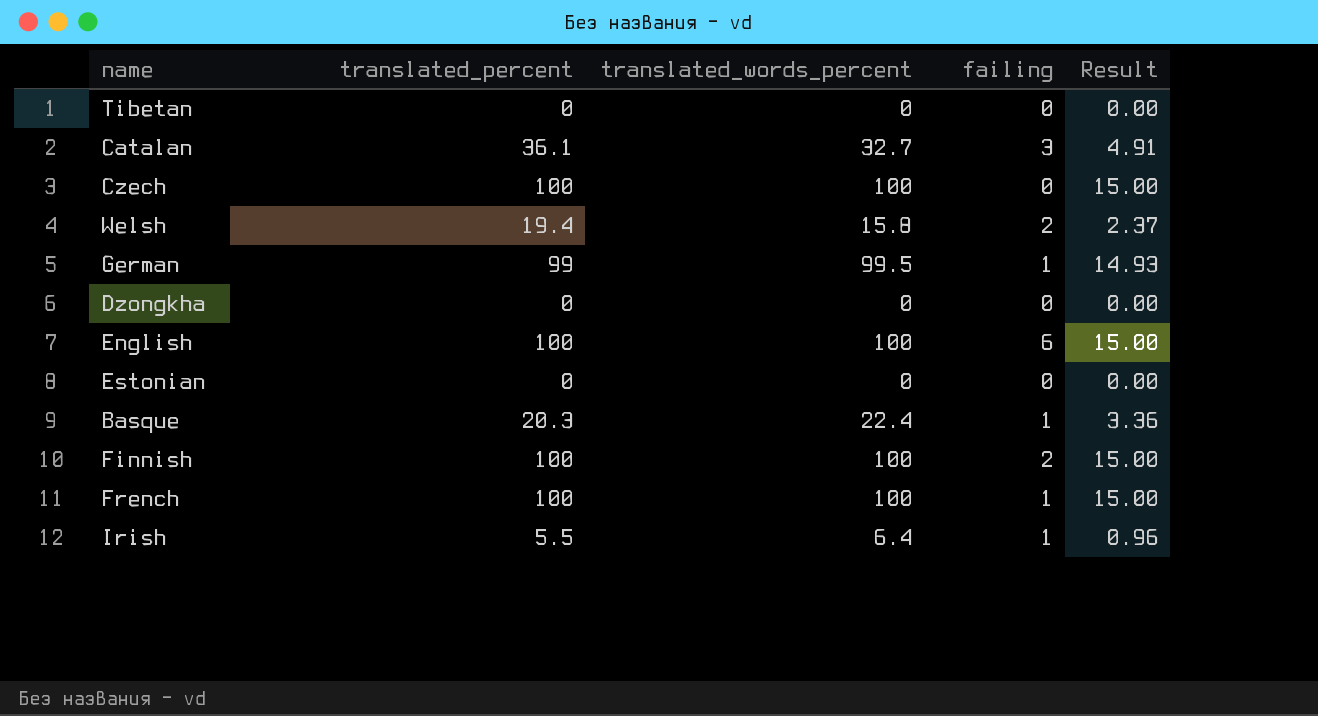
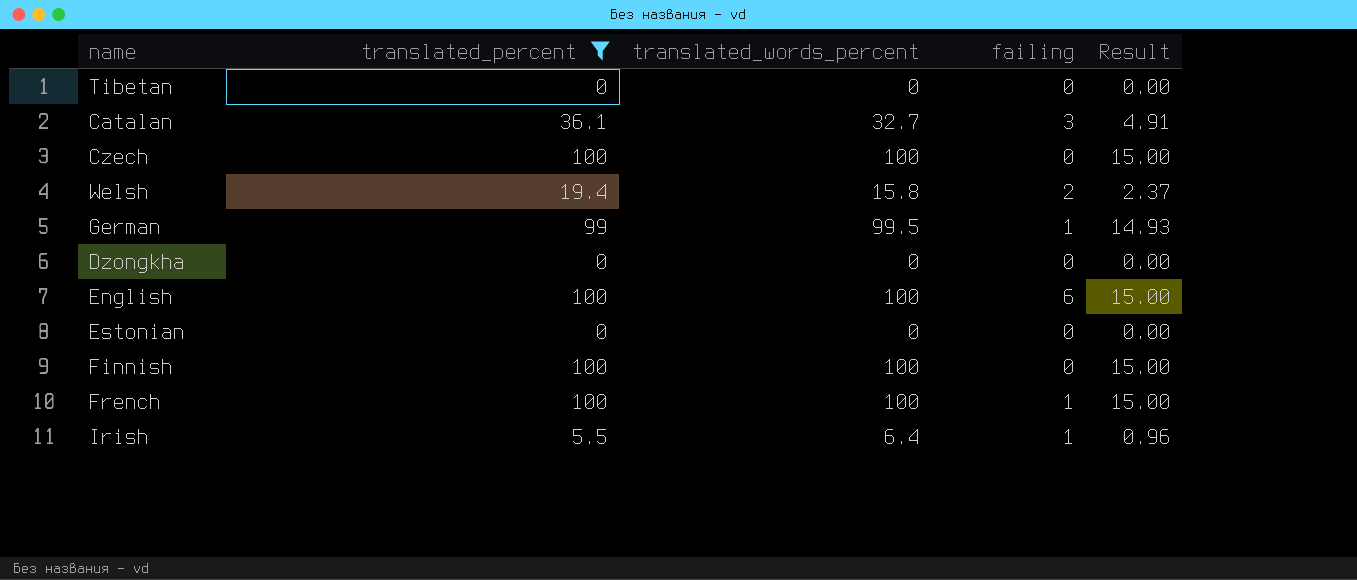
filter: none -> translated_percent != 20.3
Finnish | failing: 2 -> 0

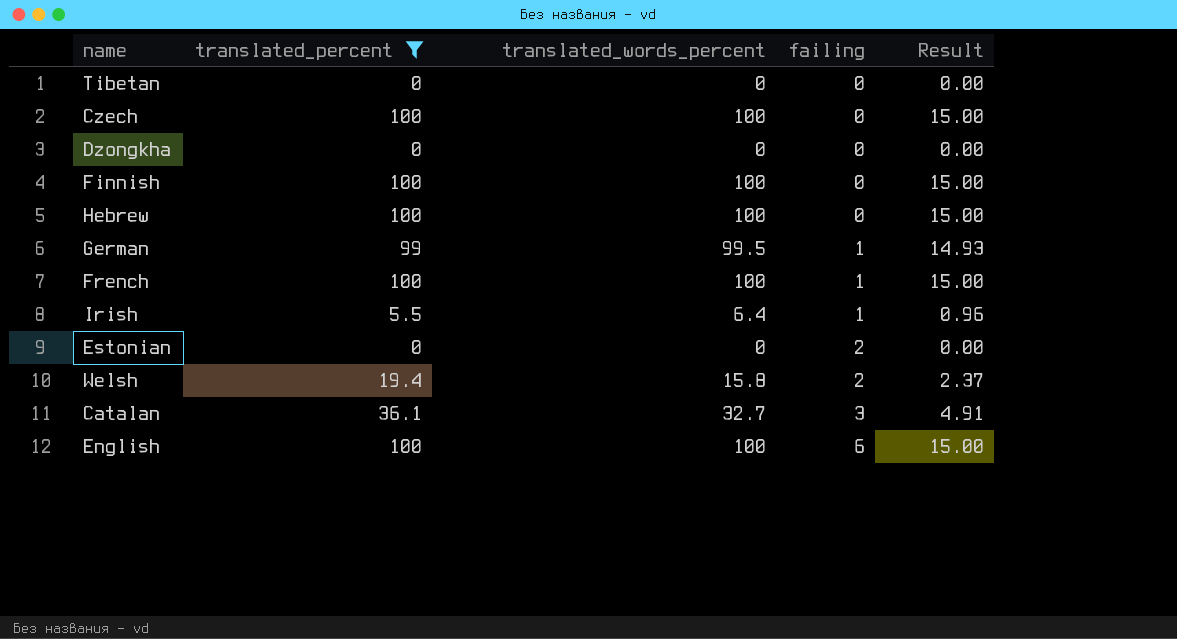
row order: none -> failing ascending
row Hebrew: none -> 100 | 100 | 0 | 15.00
Estonian | failing: 0 -> 2

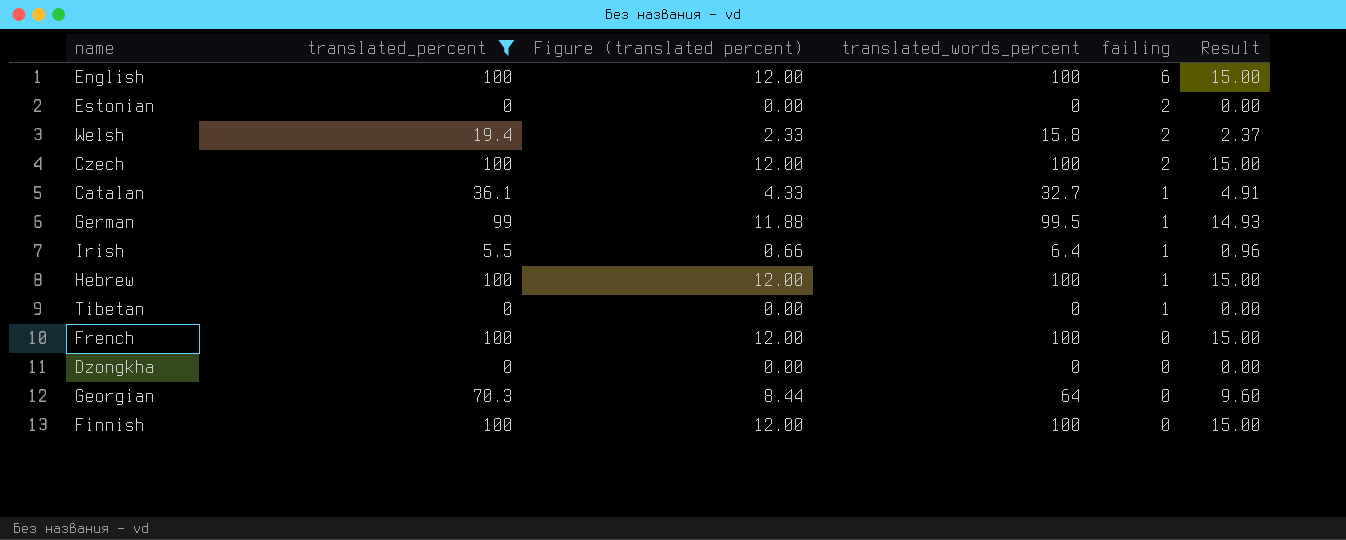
row order: failing ascending -> failing descending
column Figure (translated percent) | formula: none -> [translated_percent] * 0.12
Czech | failing: 0 -> 2
Catalan | failing: 3 -> 1
Hebrew | failing: 0 -> 1
Tibetan | failing: 0 -> 1
French | failing: 1 -> 0
row Georgian: none -> 70.3 | 8.44 | 64 | 0 | 9.60

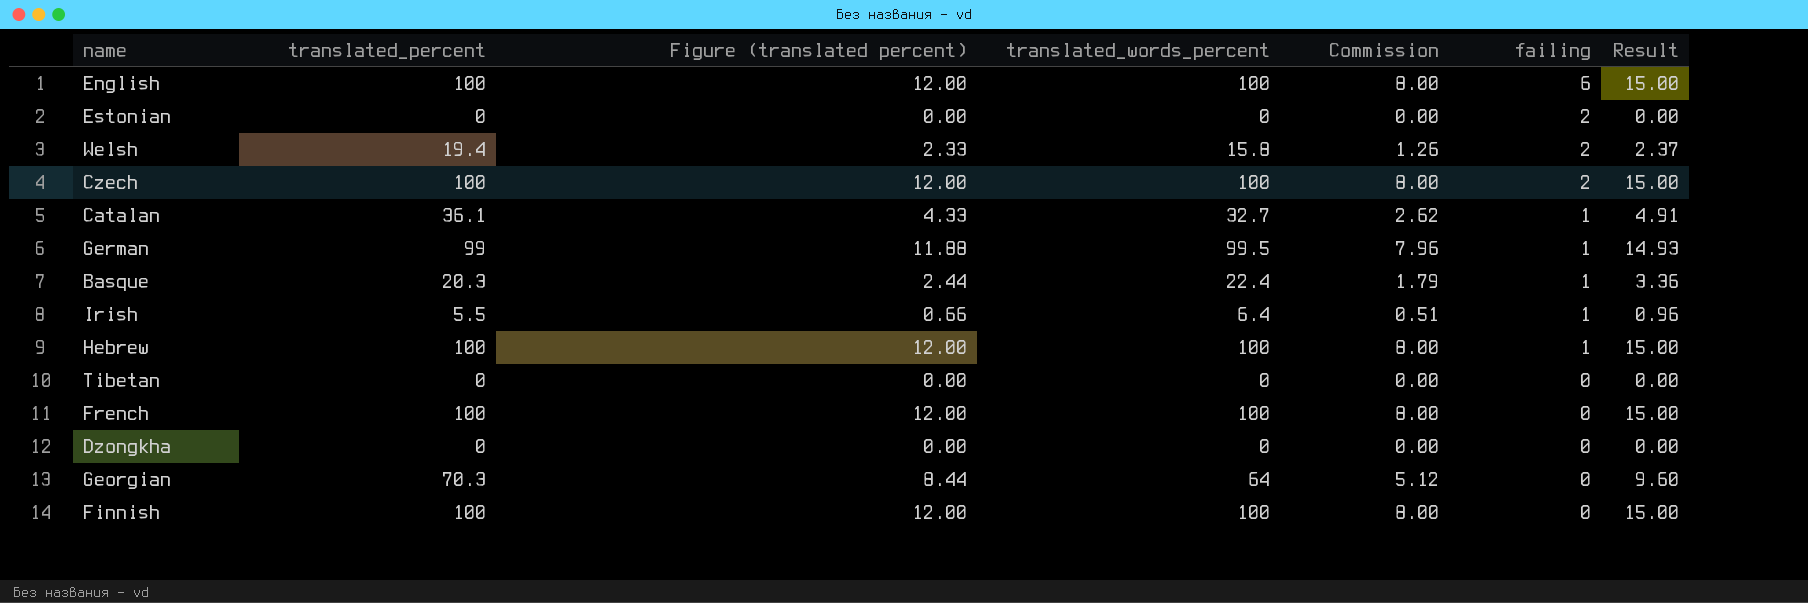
filter: translated_percent != 20.3 -> none
column Commission | formula: none -> [translated_words_percent] * 0.08
Tibetan | failing: 1 -> 0

